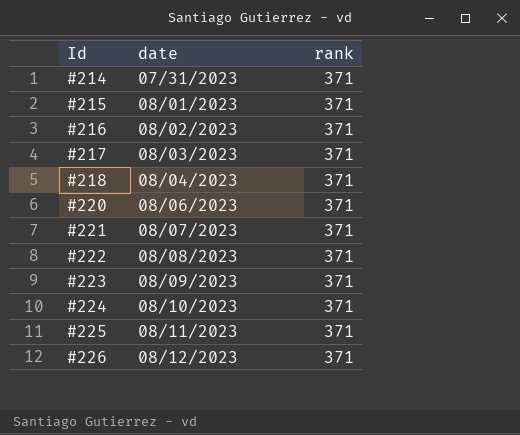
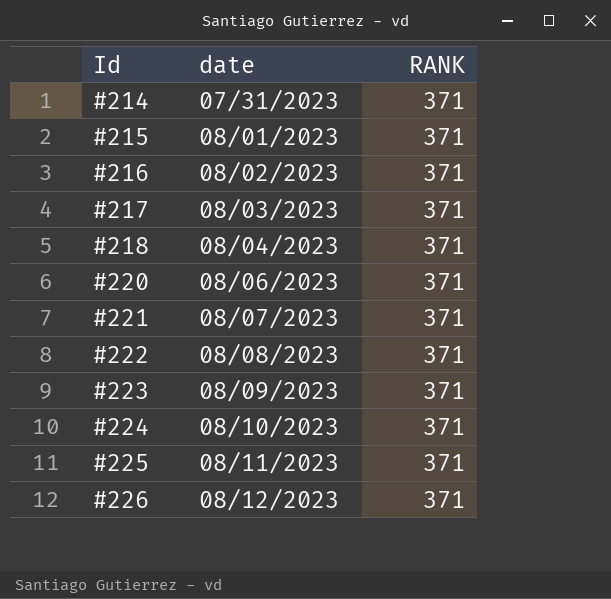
column name: rank -> RANK

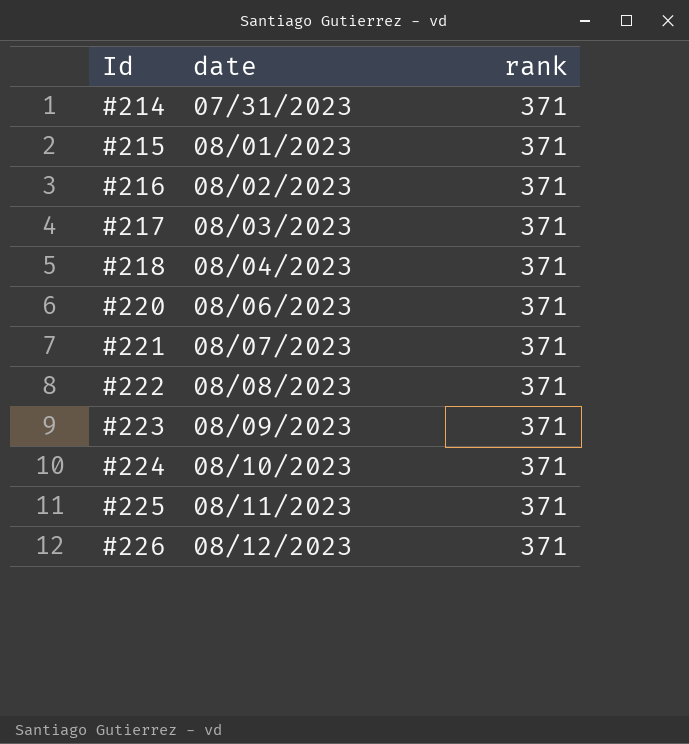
column name: RANK -> rank

